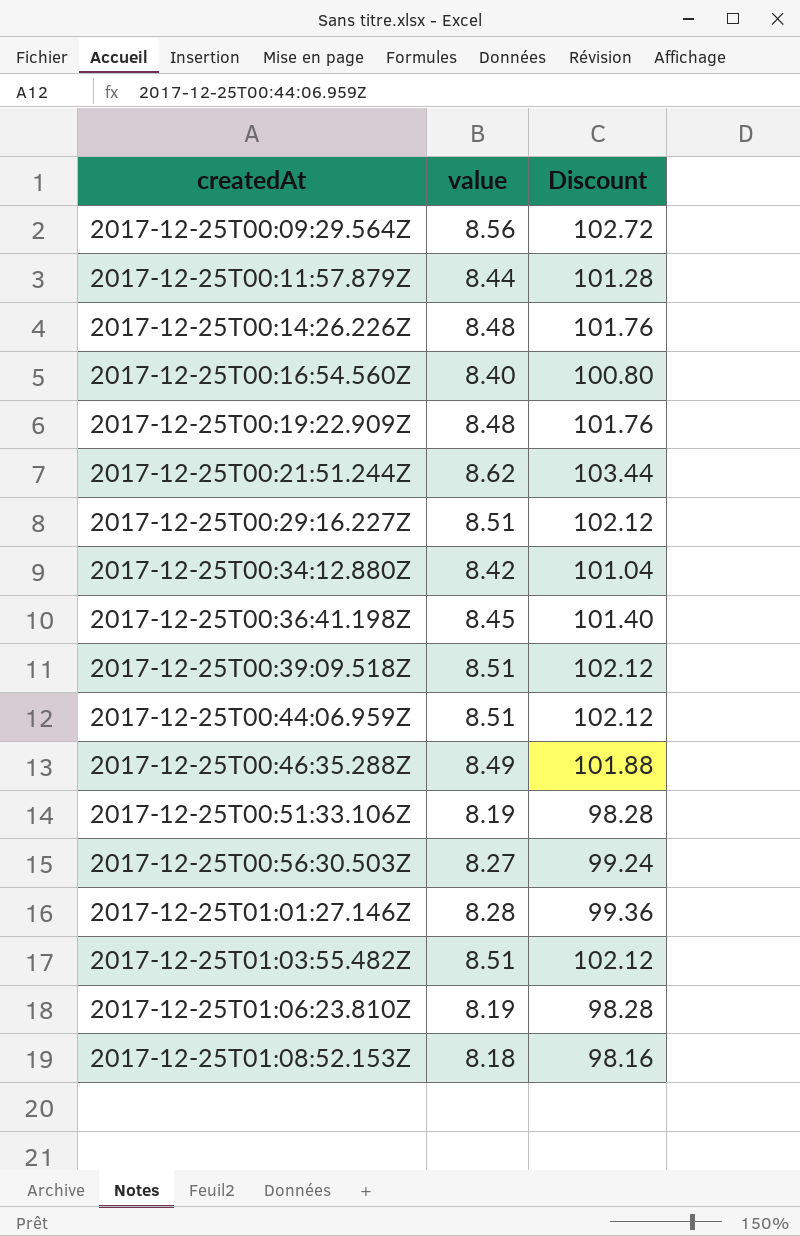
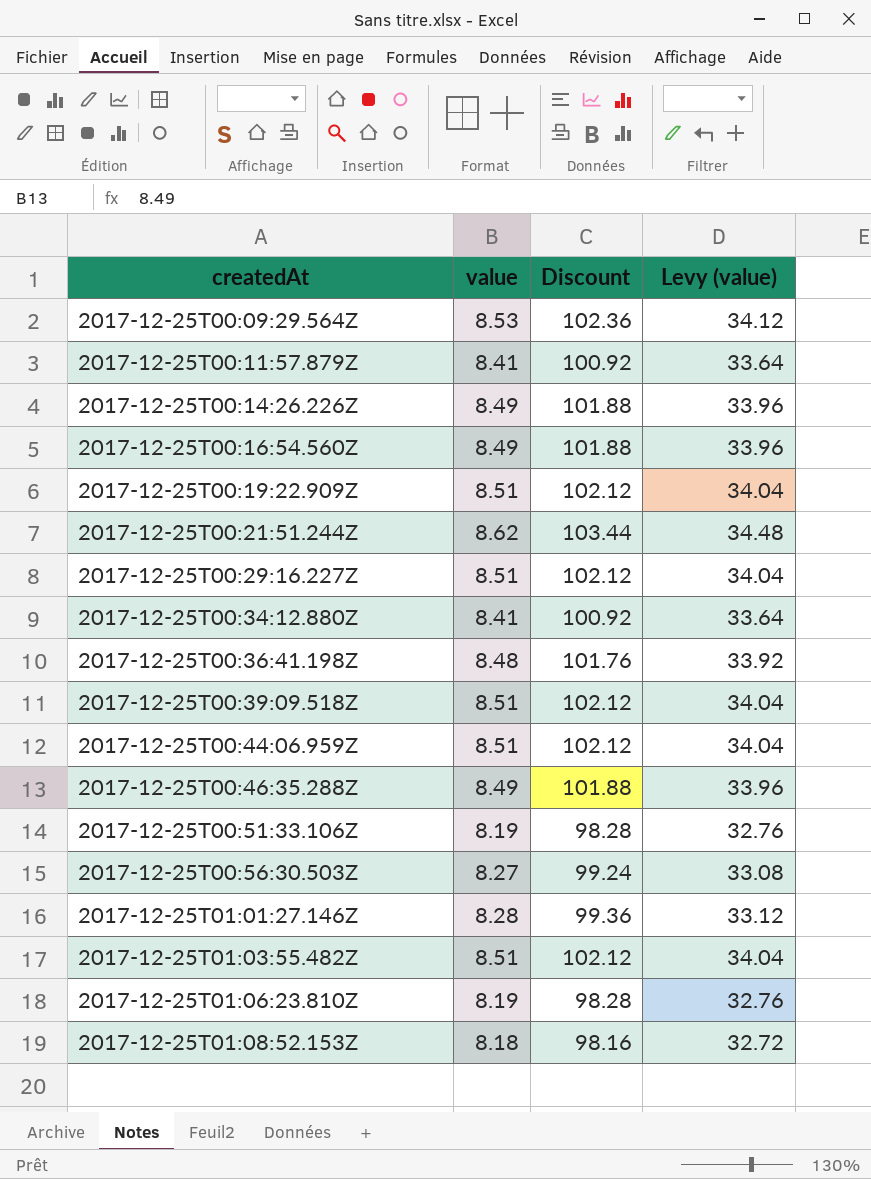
column Levy (value) | formula: none -> [value] * 4
2017-12-25T00:09:29.564Z | value: 8.56 -> 8.53
2017-12-25T00:09:29.564Z | Discount: 102.72 -> 102.36
2017-12-25T00:11:57.879Z | value: 8.44 -> 8.41
2017-12-25T00:11:57.879Z | Discount: 101.28 -> 100.92
2017-12-25T00:14:26.226Z | value: 8.48 -> 8.49
2017-12-25T00:14:26.226Z | Discount: 101.76 -> 101.88
2017-12-25T00:16:54.560Z | value: 8.40 -> 8.49
2017-12-25T00:16:54.560Z | Discount: 100.80 -> 101.88
2017-12-25T00:19:22.909Z | value: 8.48 -> 8.51
2017-12-25T00:19:22.909Z | Discount: 101.76 -> 102.12
2017-12-25T00:34:12.880Z | value: 8.42 -> 8.41
2017-12-25T00:34:12.880Z | Discount: 101.04 -> 100.92
2017-12-25T00:36:41.198Z | value: 8.45 -> 8.48
2017-12-25T00:36:41.198Z | Discount: 101.40 -> 101.76

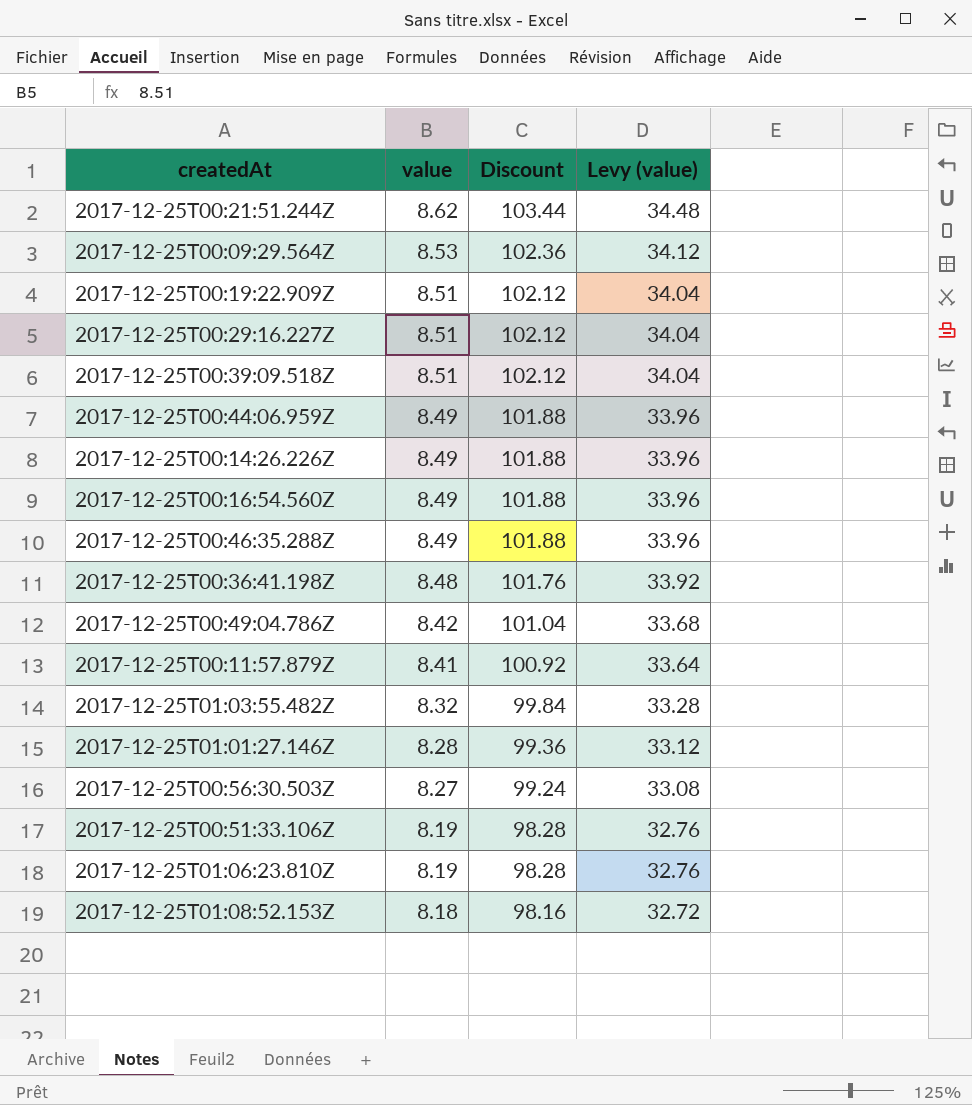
row order: createdAt ascending -> value descending
row 2017-12-25T00:34:12.880Z: 8.41 | 100.92 | 33.64 -> none
2017-12-25T00:44:06.959Z | value: 8.51 -> 8.49
2017-12-25T00:44:06.959Z | Discount: 102.12 -> 101.88
2017-12-25T00:44:06.959Z | Levy (value): 34.04 -> 33.96
row 2017-12-25T00:49:04.786Z: none -> 8.42 | 101.04 | 33.68
2017-12-25T01:03:55.482Z | value: 8.51 -> 8.32
2017-12-25T01:03:55.482Z | Discount: 102.12 -> 99.84
2017-12-25T01:03:55.482Z | Levy (value): 34.04 -> 33.28

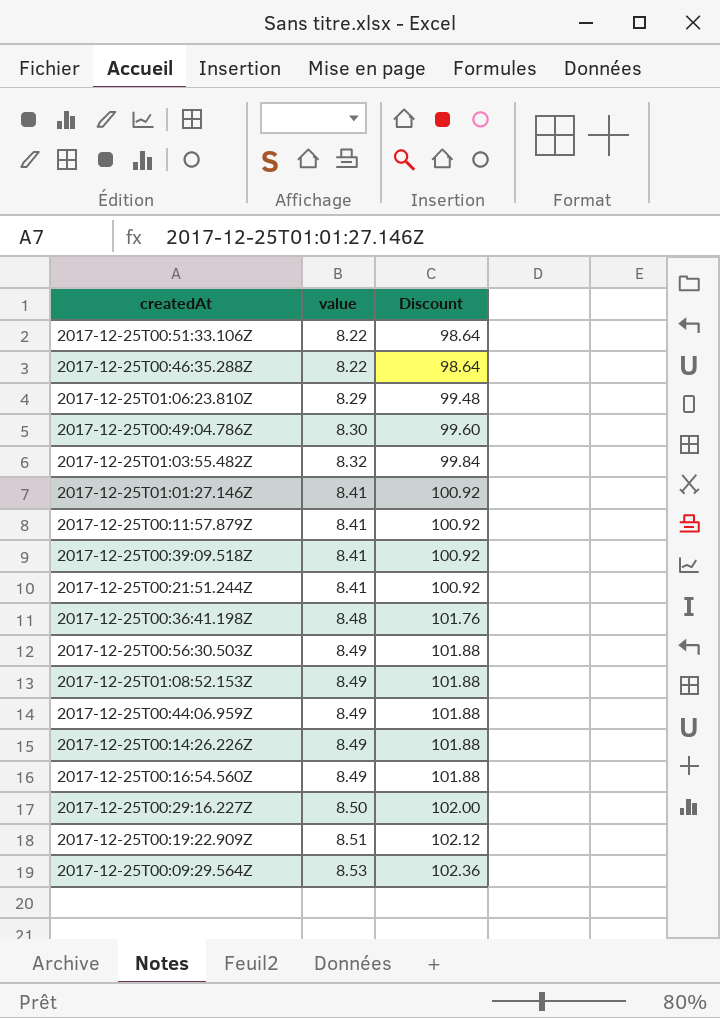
row order: value descending -> value ascending
column Levy (value) | formula: [value] * 4 -> none
2017-12-25T00:51:33.106Z | value: 8.19 -> 8.22
2017-12-25T00:51:33.106Z | Discount: 98.28 -> 98.64
2017-12-25T00:46:35.288Z | value: 8.49 -> 8.22
2017-12-25T00:46:35.288Z | Discount: 101.88 -> 98.64
2017-12-25T01:06:23.810Z | value: 8.19 -> 8.29
2017-12-25T01:06:23.810Z | Discount: 98.28 -> 99.48
2017-12-25T00:49:04.786Z | value: 8.42 -> 8.30
2017-12-25T00:49:04.786Z | Discount: 101.04 -> 99.60
2017-12-25T01:01:27.146Z | value: 8.28 -> 8.41
2017-12-25T01:01:27.146Z | Discount: 99.36 -> 100.92
2017-12-25T00:39:09.518Z | value: 8.51 -> 8.41
2017-12-25T00:39:09.518Z | Discount: 102.12 -> 100.92
2017-12-25T00:21:51.244Z | value: 8.62 -> 8.41
2017-12-25T00:21:51.244Z | Discount: 103.44 -> 100.92
2017-12-25T00:56:30.503Z | value: 8.27 -> 8.49
2017-12-25T00:56:30.503Z | Discount: 99.24 -> 101.88
2017-12-25T01:08:52.153Z | value: 8.18 -> 8.49
2017-12-25T01:08:52.153Z | Discount: 98.16 -> 101.88
2017-12-25T00:29:16.227Z | value: 8.51 -> 8.50
2017-12-25T00:29:16.227Z | Discount: 102.12 -> 102.00

